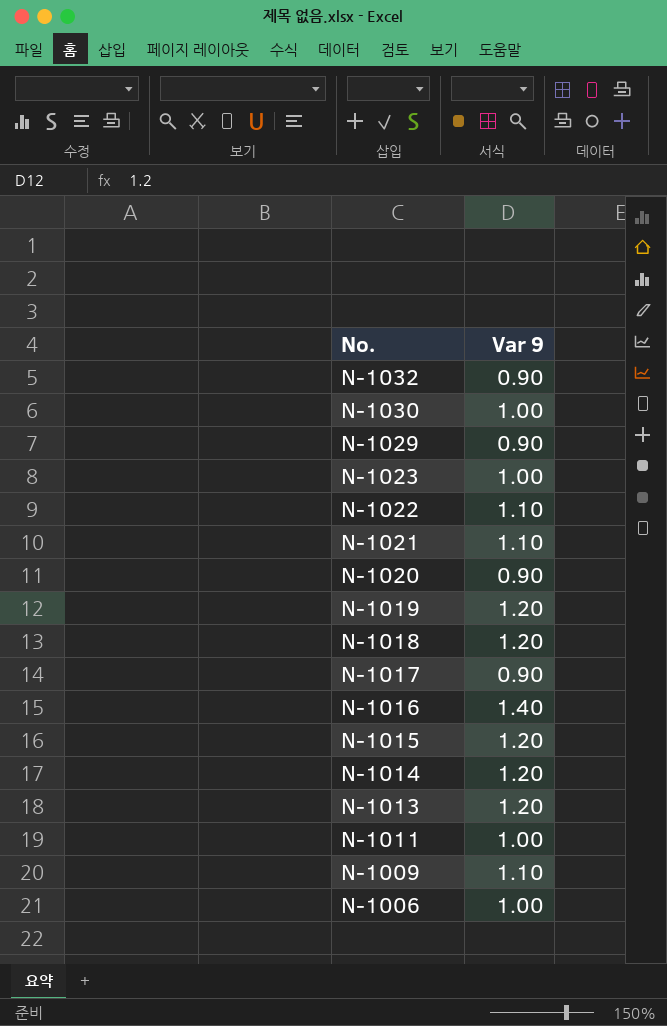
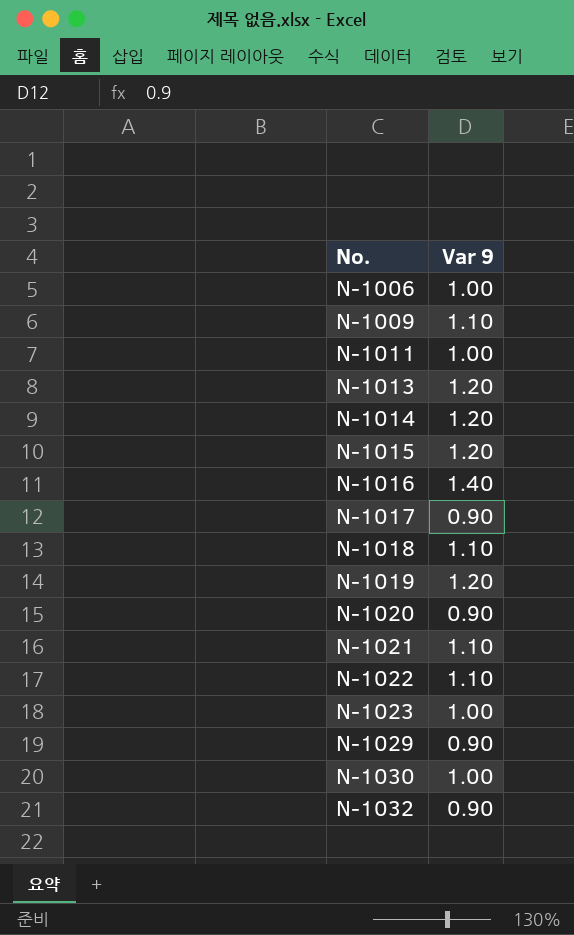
row order: No. descending -> No. ascending
N-1018 | Var 9: 1.20 -> 1.10

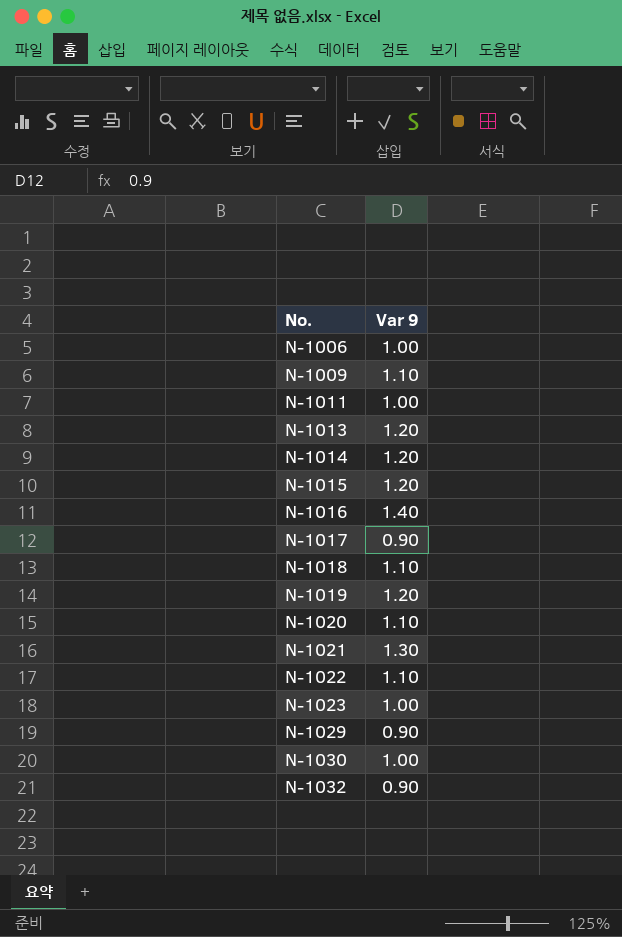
N-1020 | Var 9: 0.90 -> 1.10
N-1021 | Var 9: 1.10 -> 1.30

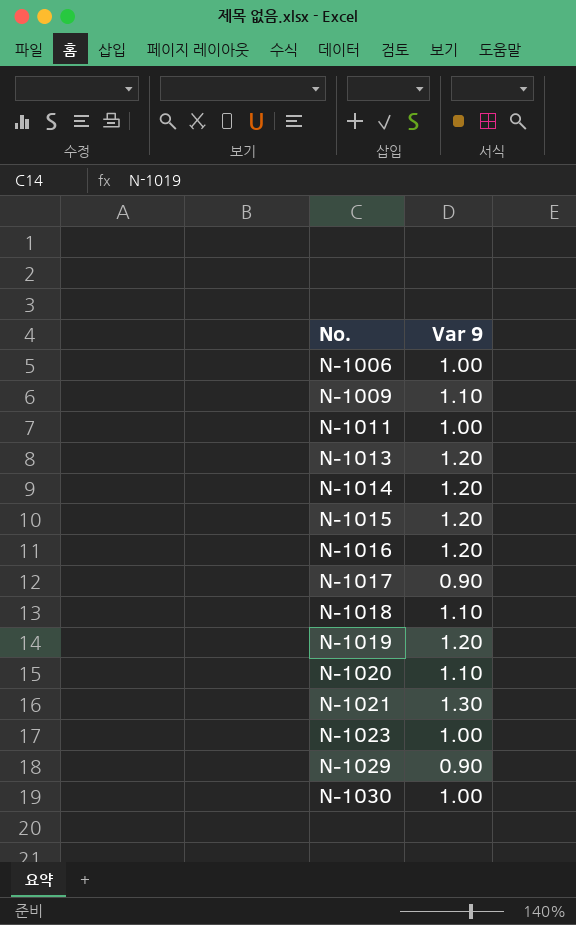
row N-1022: 1.10 -> none
row N-1032: 0.90 -> none
N-1016 | Var 9: 1.40 -> 1.20

